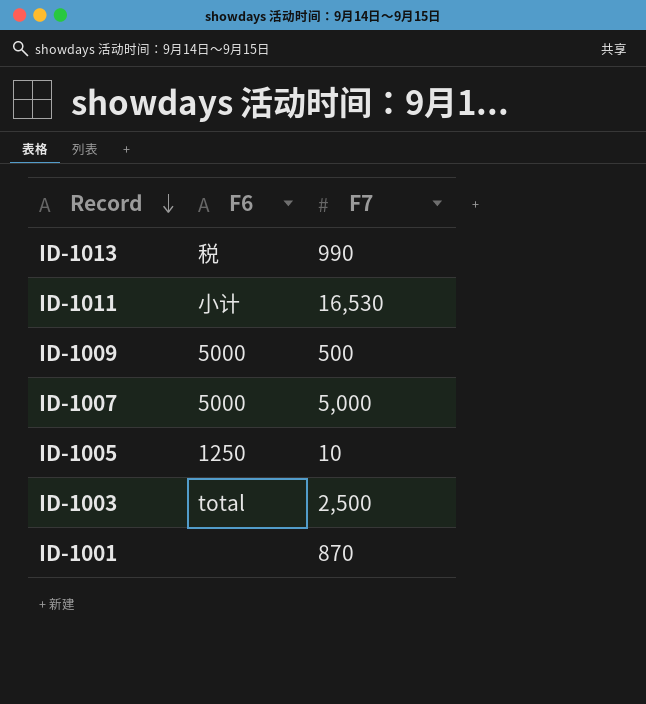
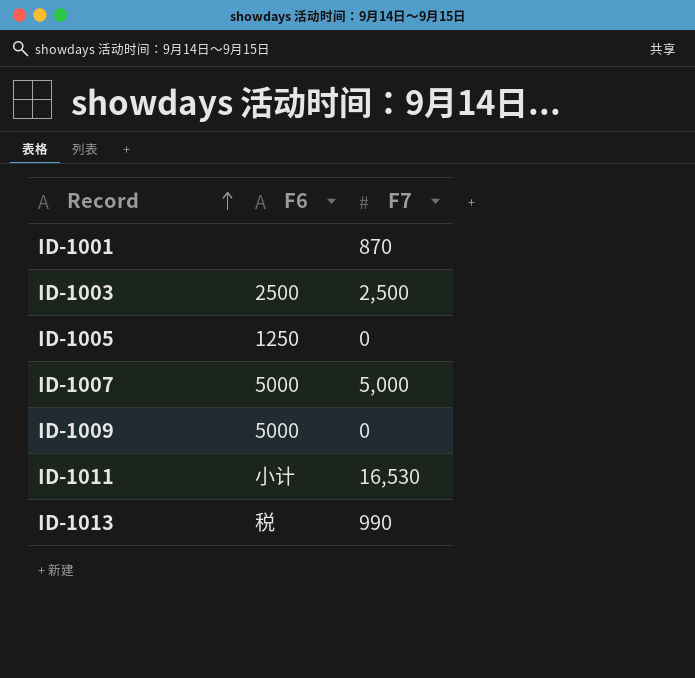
row order: Record descending -> Record ascending
ID-1003 | F6: total -> 2500
ID-1005 | F7: 10 -> 0
ID-1009 | F7: 500 -> 0

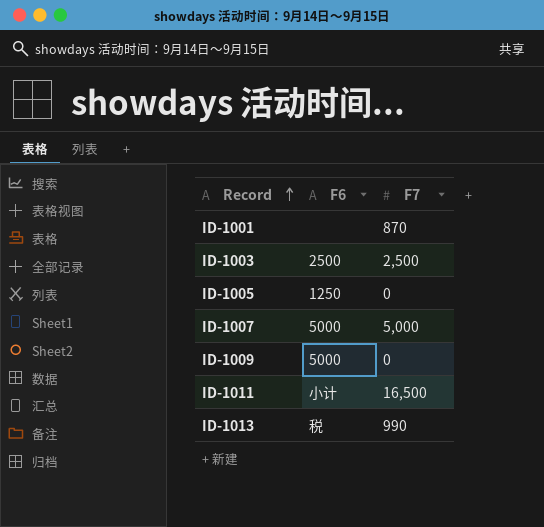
ID-1011 | F7: 16,530 -> 16,500

